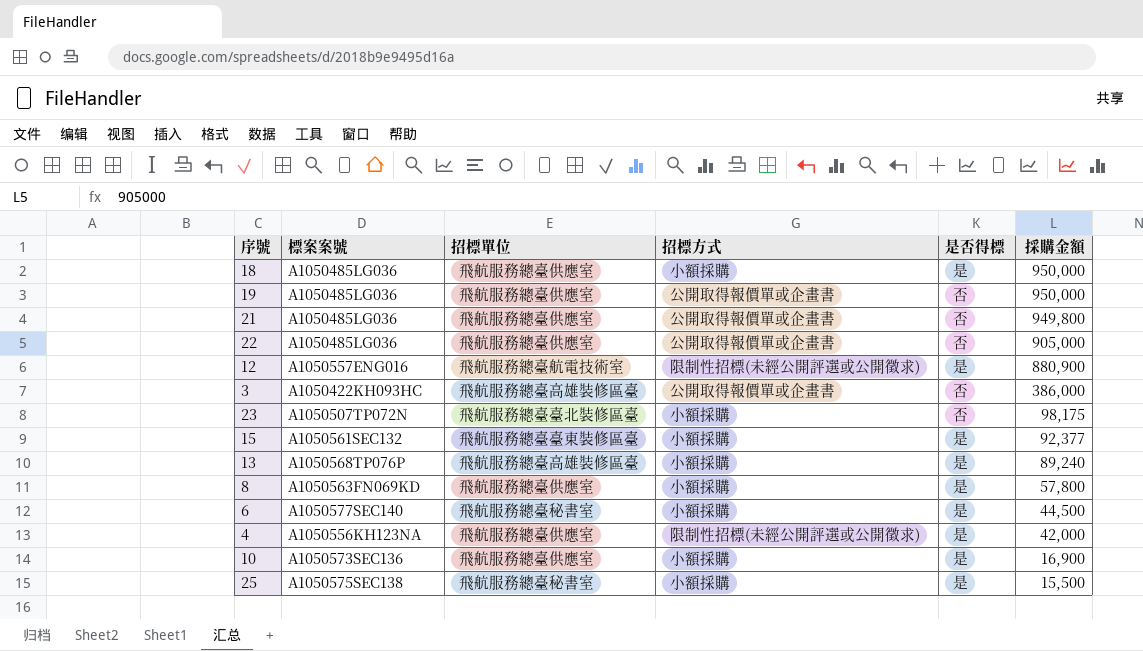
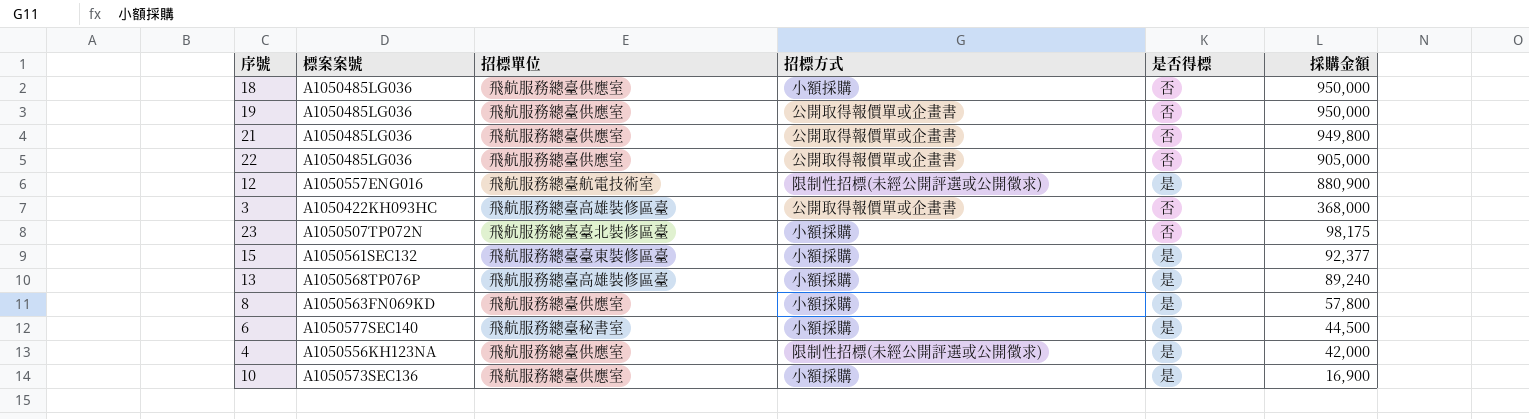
row 25: A1050575SEC138 | 飛航服務總臺秘書室 | 小額採購 | 是 | 15,500 -> none
18 | 是否得標: 是 -> 否
3 | 採購金額: 386,000 -> 368,000

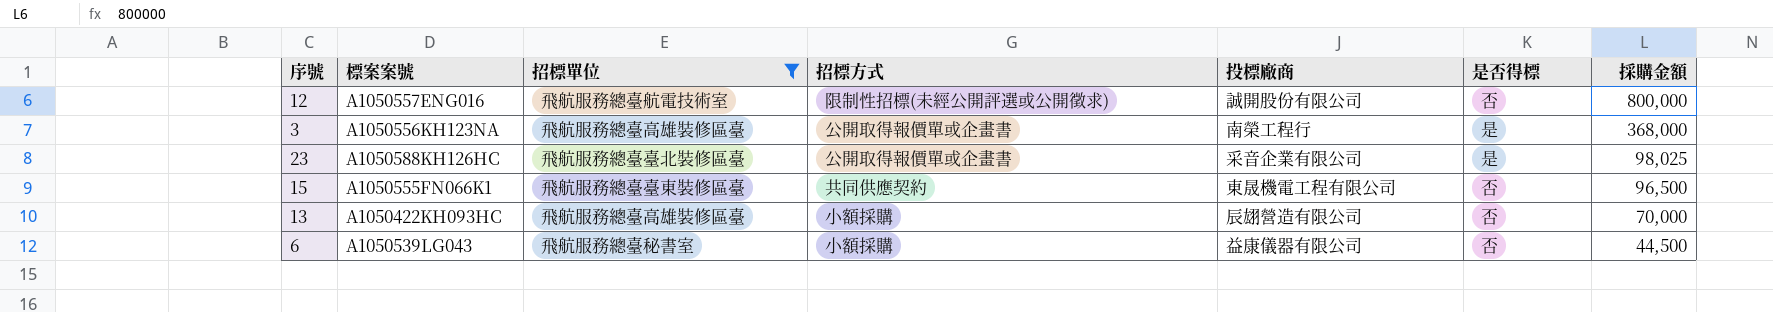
filter: none -> 招標單位 != 飛航服務總臺供應室
column 投標廠商 | position: none -> 5
12 | 是否得標: 是 -> 否
12 | 採購金額: 880,900 -> 800,000
3 | 標案案號: A1050422KH093HC -> A1050556KH123NA
3 | 是否得標: 否 -> 是
23 | 標案案號: A1050507TP072N -> A1050588KH126HC
23 | 招標方式: 小額採購 -> 公開取得報價單或企畫書
23 | 是否得標: 否 -> 是
23 | 採購金額: 98,175 -> 98,025
15 | 標案案號: A1050561SEC132 -> A1050555FN066K1
15 | 招標方式: 小額採購 -> 共同供應契約
15 | 是否得標: 是 -> 否
15 | 採購金額: 92,377 -> 96,500
13 | 標案案號: A1050568TP076P -> A1050422KH093HC
13 | 是否得標: 是 -> 否
13 | 採購金額: 89,240 -> 70,000
6 | 標案案號: A1050577SEC140 -> A1050539LG043
6 | 是否得標: 是 -> 否

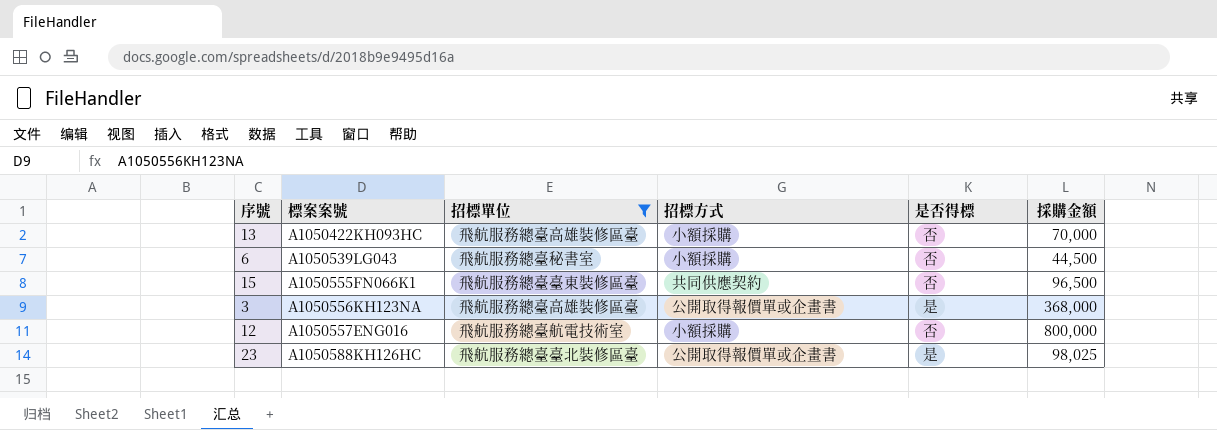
row order: 採購金額 descending -> 標案案號 ascending
column 投標廠商 | position: 5 -> none
12 | 招標方式: 限制性招標(未經公開評選或公開徵求) -> 小額採購

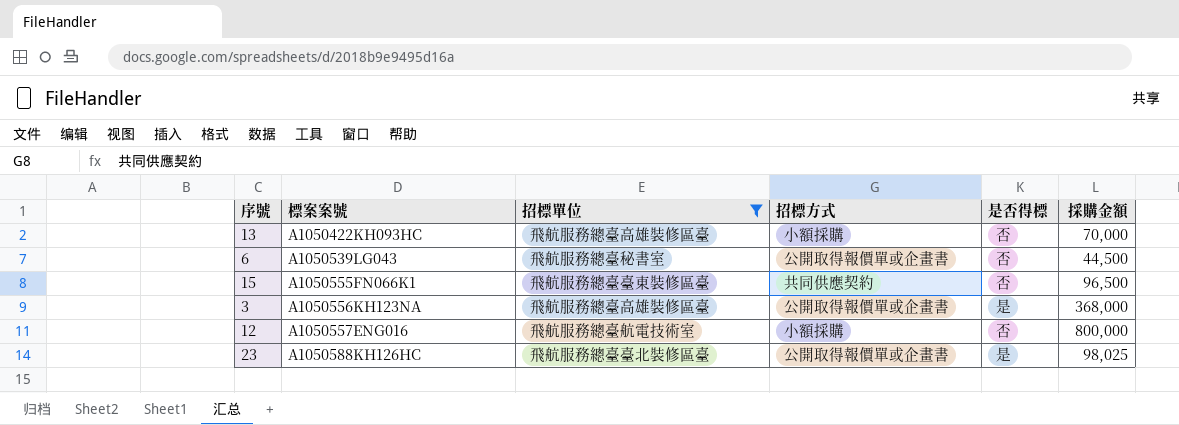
6 | 招標方式: 小額採購 -> 公開取得報價單或企畫書

